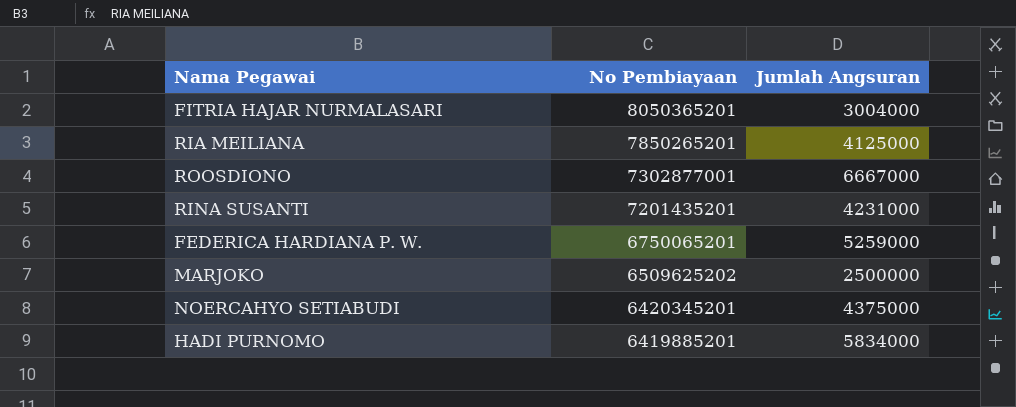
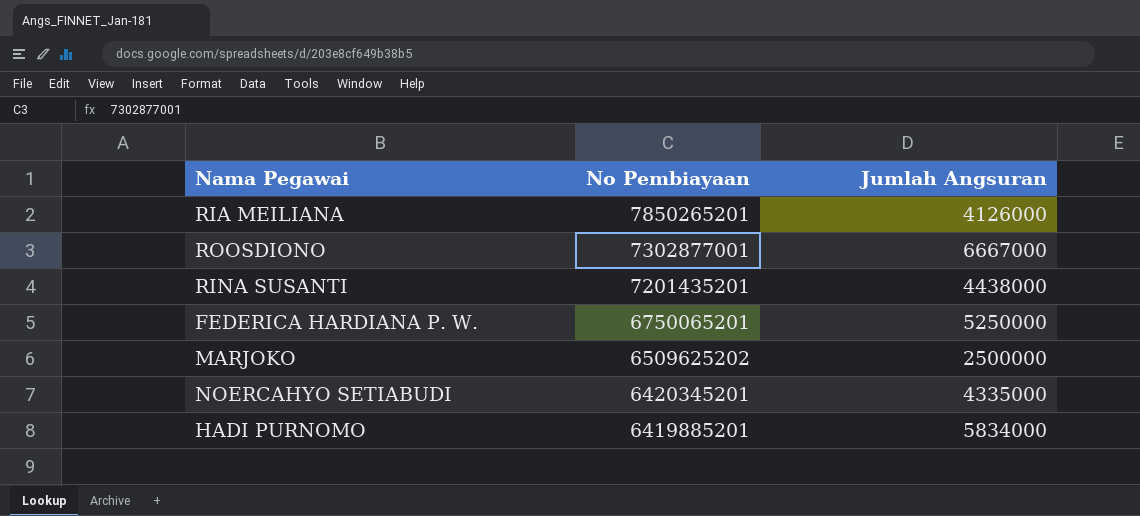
row FITRIA HAJAR NURMALASARI: 8050365201 | 3004000 -> none
RIA MEILIANA | Jumlah Angsuran: 4125000 -> 4126000
RINA SUSANTI | Jumlah Angsuran: 4231000 -> 4438000
FEDERICA HARDIANA P. W. | Jumlah Angsuran: 5259000 -> 5250000
NOERCAHYO SETIABUDI | Jumlah Angsuran: 4375000 -> 4335000

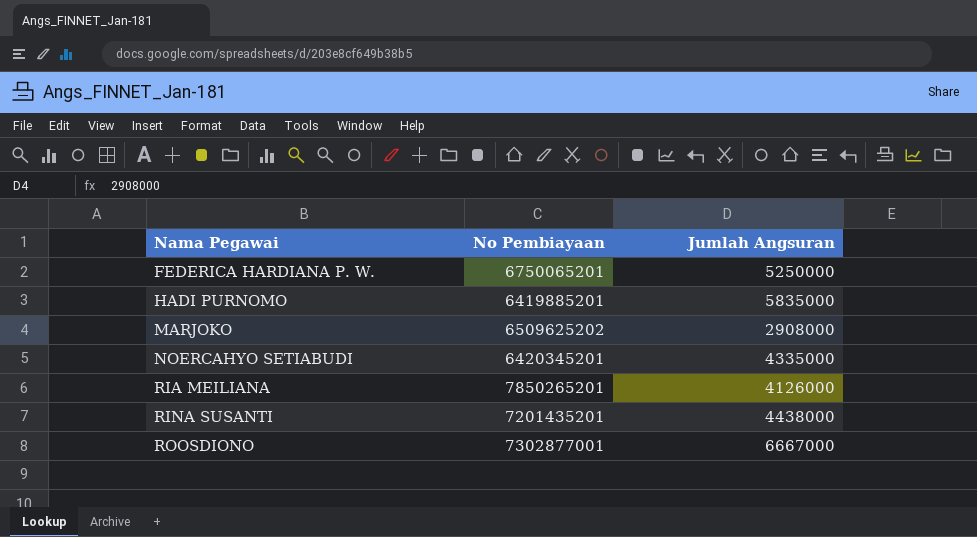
row order: No Pembiayaan descending -> Nama Pegawai ascending
HADI PURNOMO | Jumlah Angsuran: 5834000 -> 5835000
MARJOKO | Jumlah Angsuran: 2500000 -> 2908000

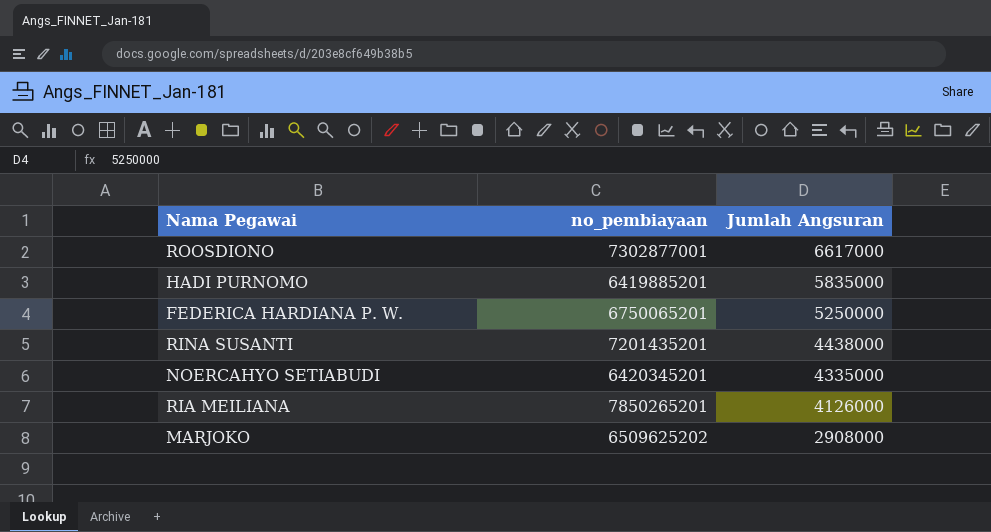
row order: Nama Pegawai ascending -> Jumlah Angsuran descending
column name: No Pembiayaan -> no_pembiayaan
ROOSDIONO | Jumlah Angsuran: 6667000 -> 6617000

